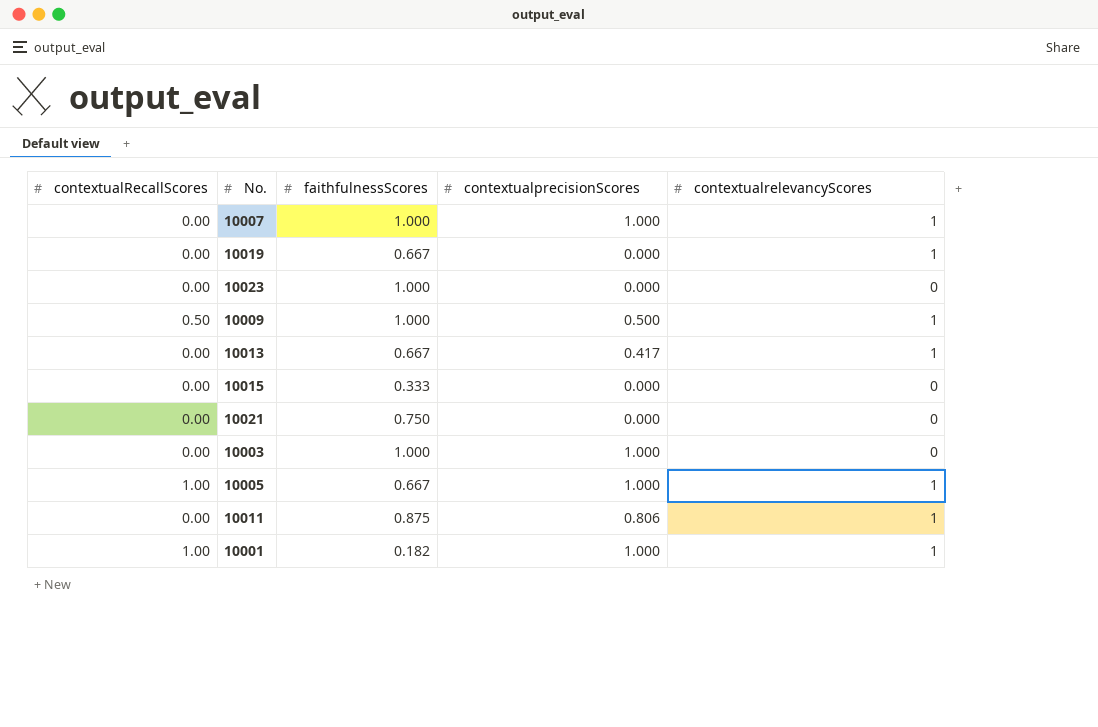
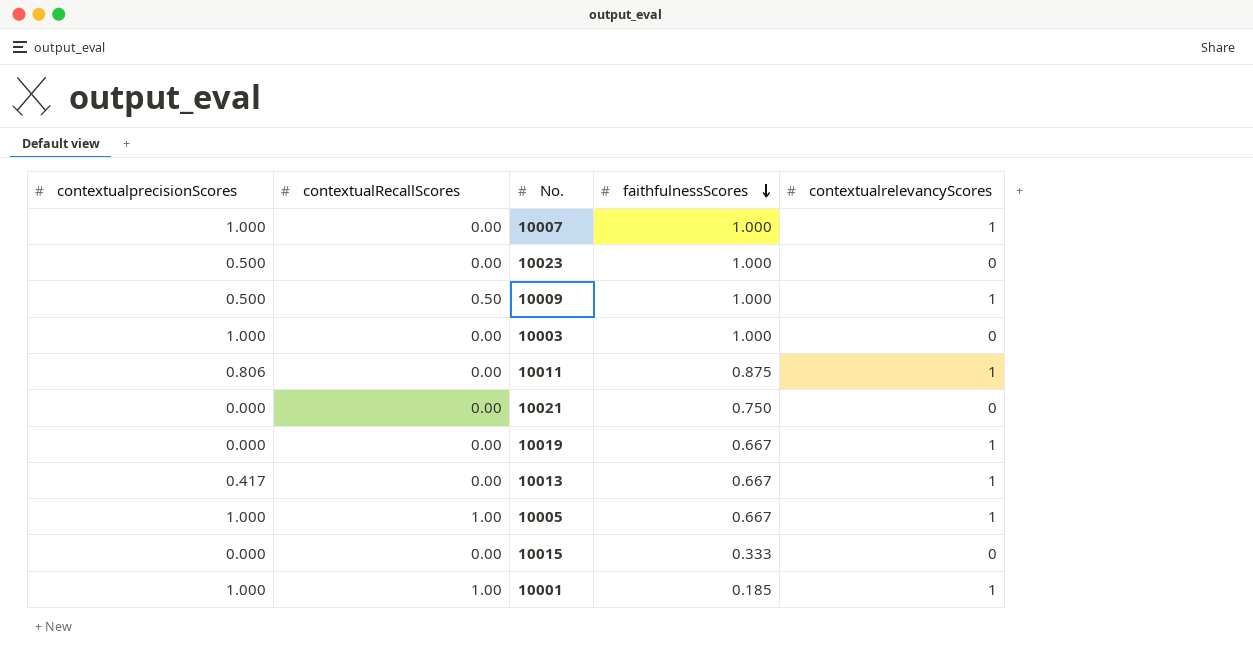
row order: none -> faithfulnessScores descending
column contextualprecisionScores | position: 4 -> 1
10023 | contextualprecisionScores: 0.000 -> 0.500
10001 | faithfulnessScores: 0.182 -> 0.185

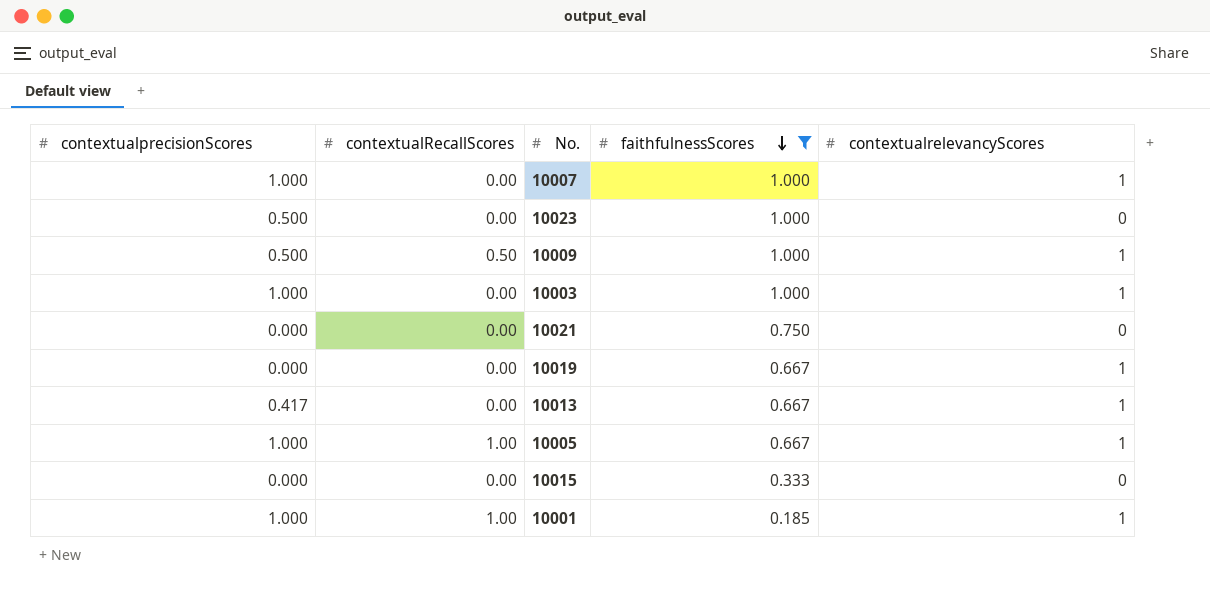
filter: none -> faithfulnessScores != 0.875
10003 | contextualrelevancyScores: 0 -> 1

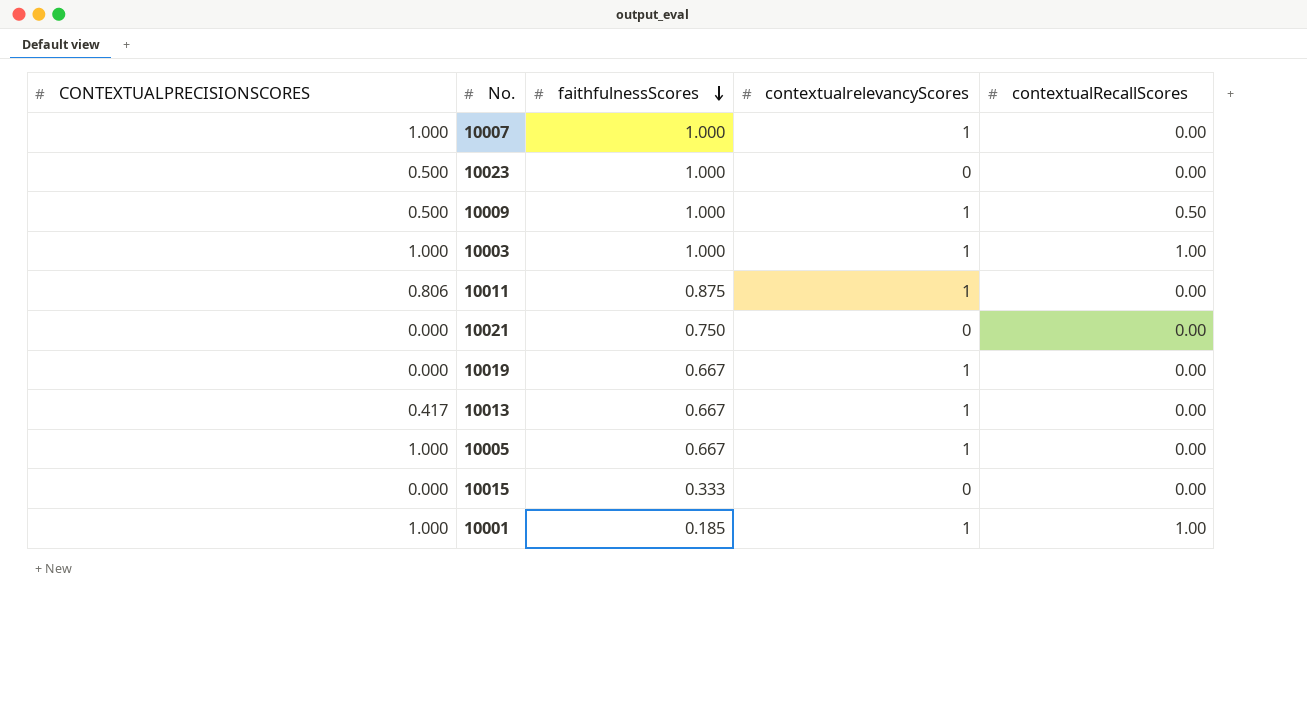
filter: faithfulnessScores != 0.875 -> none
column name: contextualprecisionScores -> CONTEXTUALPRECISIONSCORES
column contextualRecallScores | position: 2 -> 5
10003 | contextualRecallScores: 0.00 -> 1.00
10005 | contextualRecallScores: 1.00 -> 0.00

